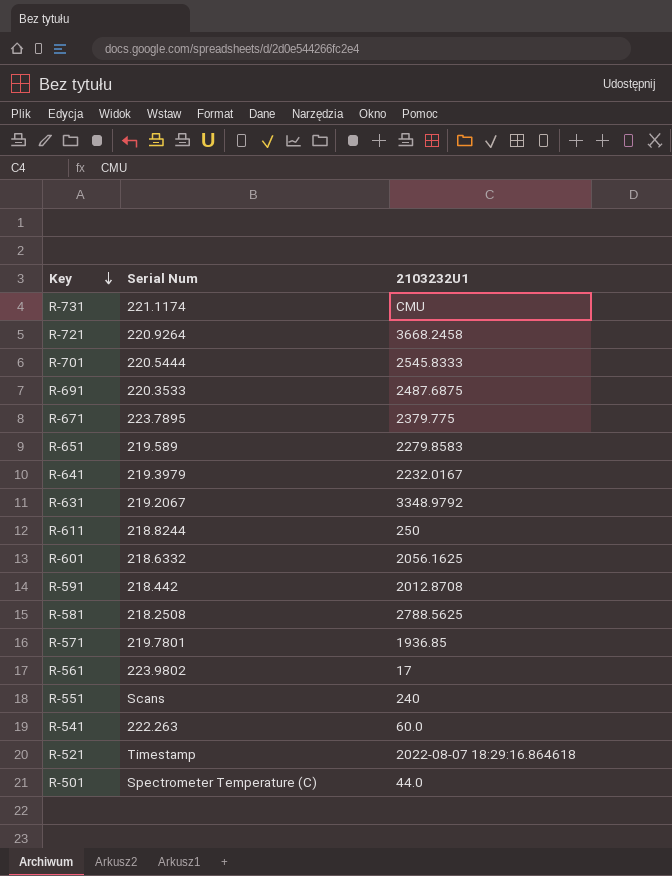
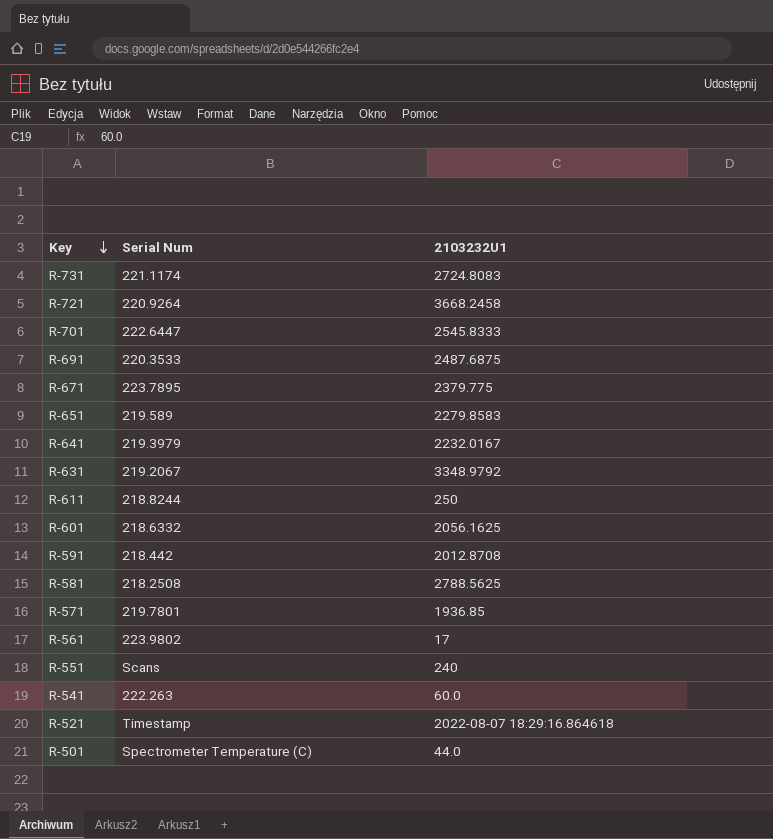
R-731 | 2103232U1: CMU -> 2724.8083
R-701 | Serial Num: 220.5444 -> 222.6447

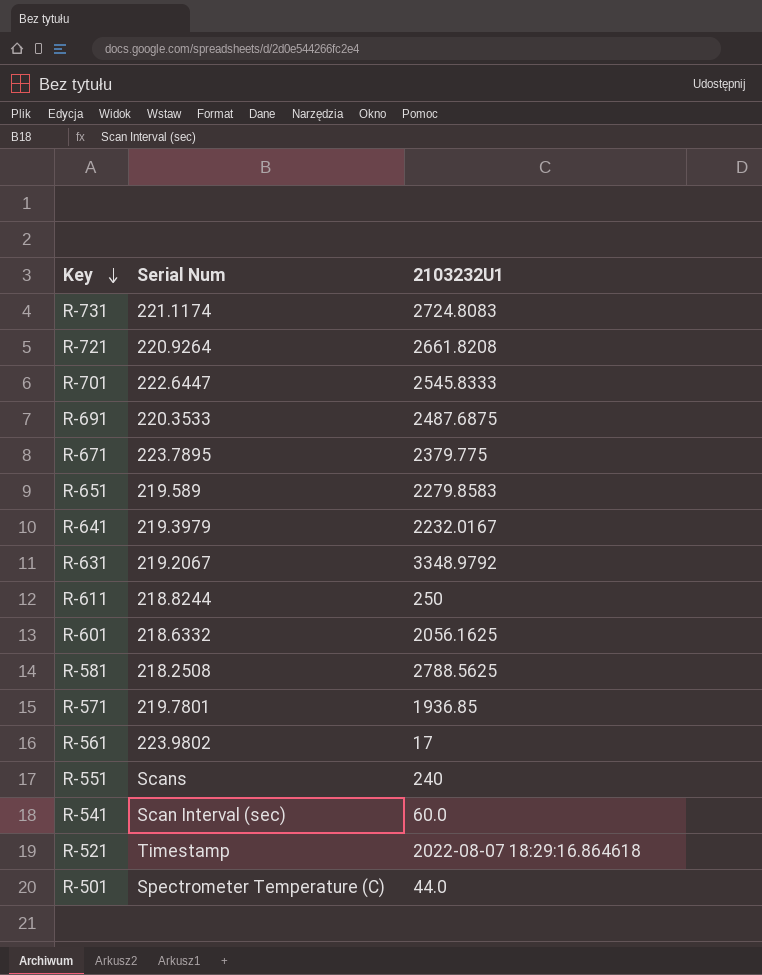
row R-591: 218.442 | 2012.8708 -> none
R-721 | 2103232U1: 3668.2458 -> 2661.8208
R-541 | Serial Num: 222.263 -> Scan Interval (sec)

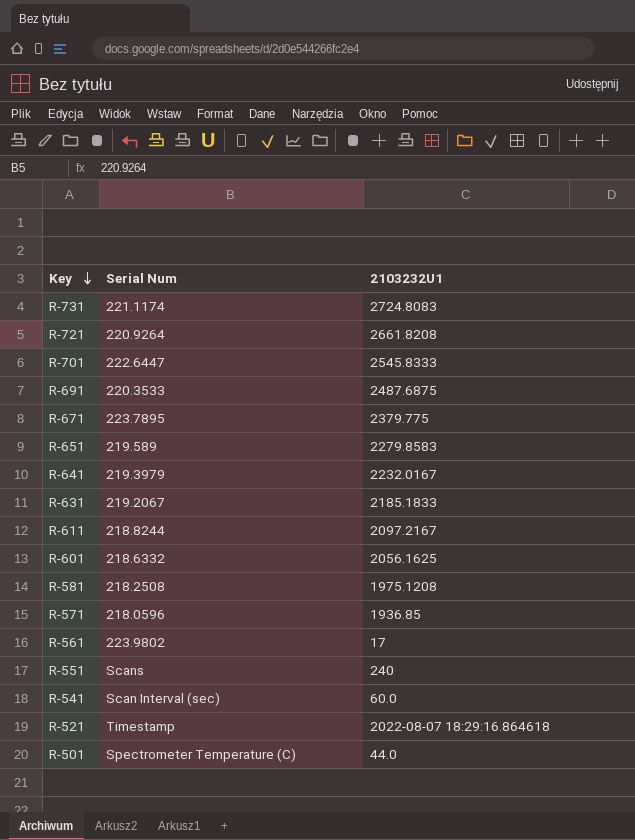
R-631 | 2103232U1: 3348.9792 -> 2185.1833
R-611 | 2103232U1: 250 -> 2097.2167
R-581 | 2103232U1: 2788.5625 -> 1975.1208
R-571 | Serial Num: 219.7801 -> 218.0596

